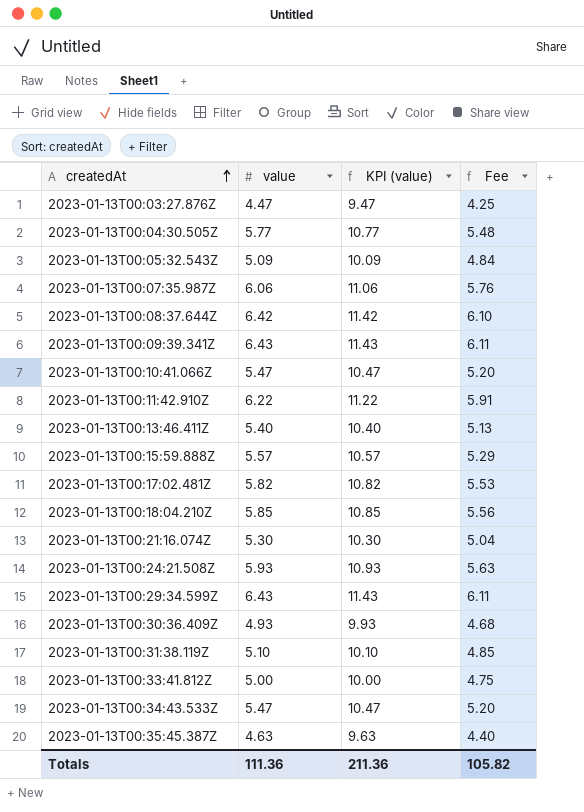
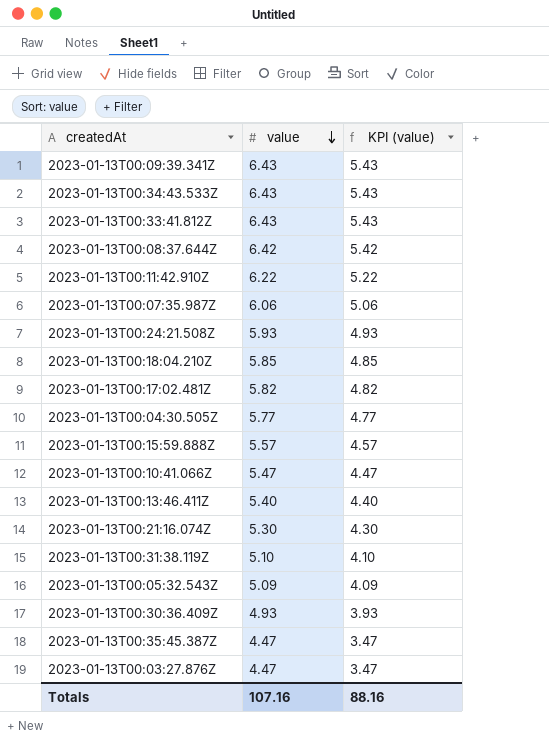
row order: createdAt ascending -> value descending
column Fee | formula: [value] * 0.95 -> none
column KPI (value) | formula: [value] + 5 -> [value] - 1
row 2023-01-13T00:29:34.599Z: 6.43 | 11.43 | 6.11 -> none
2023-01-13T00:34:43.533Z | value: 5.47 -> 6.43
2023-01-13T00:33:41.812Z | value: 5.00 -> 6.43
2023-01-13T00:35:45.387Z | value: 4.63 -> 4.47
Totals | value: 111.36 -> 107.16
Totals | KPI (value): 211.36 -> 88.16

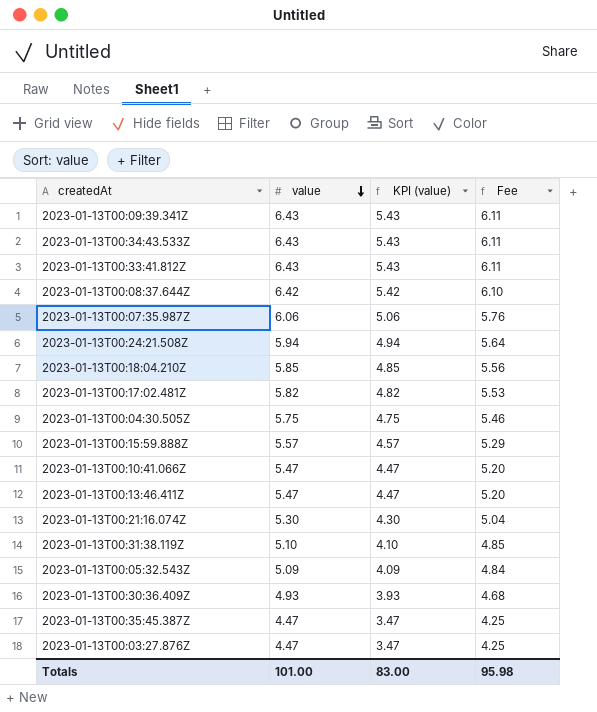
column Fee | formula: none -> [value] * 0.95
row 2023-01-13T00:11:42.910Z: 6.22 | 5.22 -> none
2023-01-13T00:24:21.508Z | value: 5.93 -> 5.94
2023-01-13T00:24:21.508Z | KPI (value): 4.93 -> 4.94
2023-01-13T00:04:30.505Z | value: 5.77 -> 5.75
2023-01-13T00:04:30.505Z | KPI (value): 4.77 -> 4.75
2023-01-13T00:13:46.411Z | value: 5.40 -> 5.47
2023-01-13T00:13:46.411Z | KPI (value): 4.40 -> 4.47
Totals | value: 107.16 -> 101.00
Totals | KPI (value): 88.16 -> 83.00

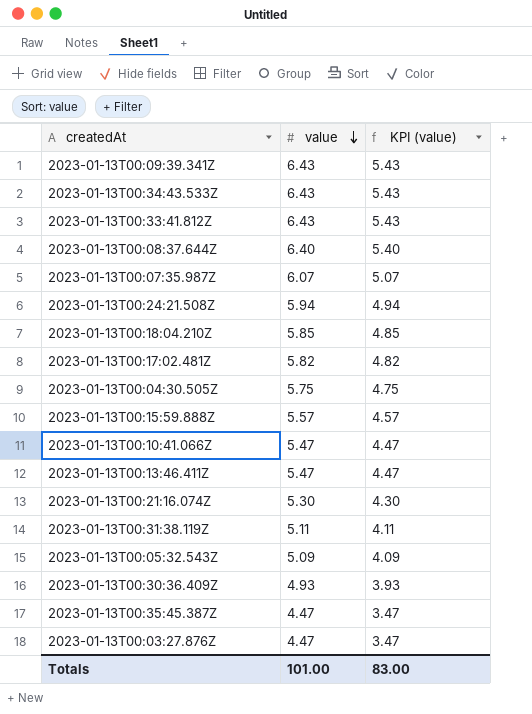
column Fee | formula: [value] * 0.95 -> none
2023-01-13T00:08:37.644Z | value: 6.42 -> 6.40
2023-01-13T00:08:37.644Z | KPI (value): 5.42 -> 5.40
2023-01-13T00:07:35.987Z | value: 6.06 -> 6.07
2023-01-13T00:07:35.987Z | KPI (value): 5.06 -> 5.07
2023-01-13T00:31:38.119Z | value: 5.10 -> 5.11
2023-01-13T00:31:38.119Z | KPI (value): 4.10 -> 4.11

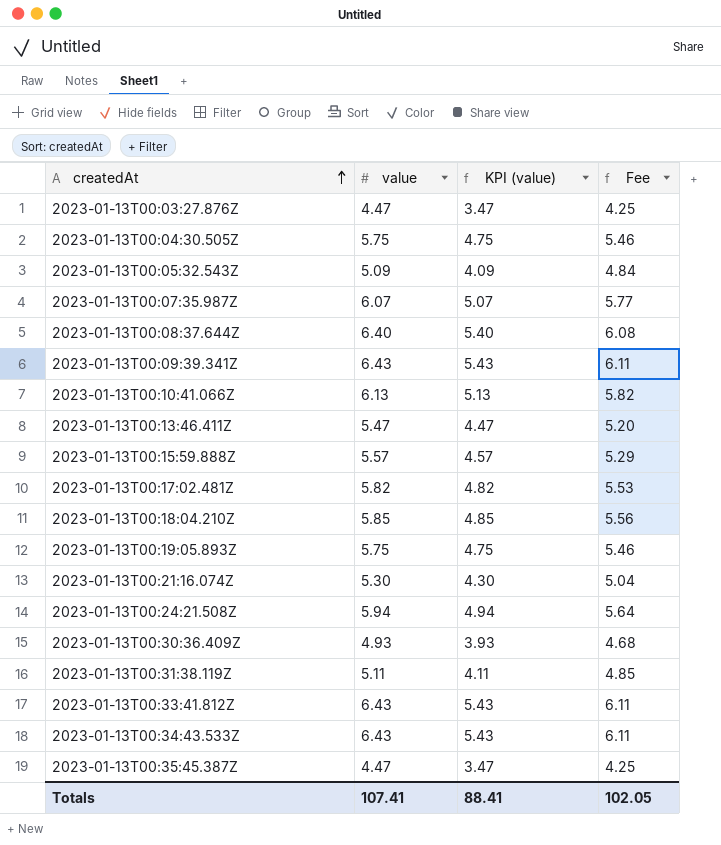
row order: value descending -> createdAt ascending
column Fee | formula: none -> [value] * 0.95
2023-01-13T00:10:41.066Z | value: 5.47 -> 6.13
2023-01-13T00:10:41.066Z | KPI (value): 4.47 -> 5.13
row 2023-01-13T00:19:05.893Z: none -> 5.75 | 4.75 | 5.46
Totals | value: 101.00 -> 107.41
Totals | KPI (value): 83.00 -> 88.41

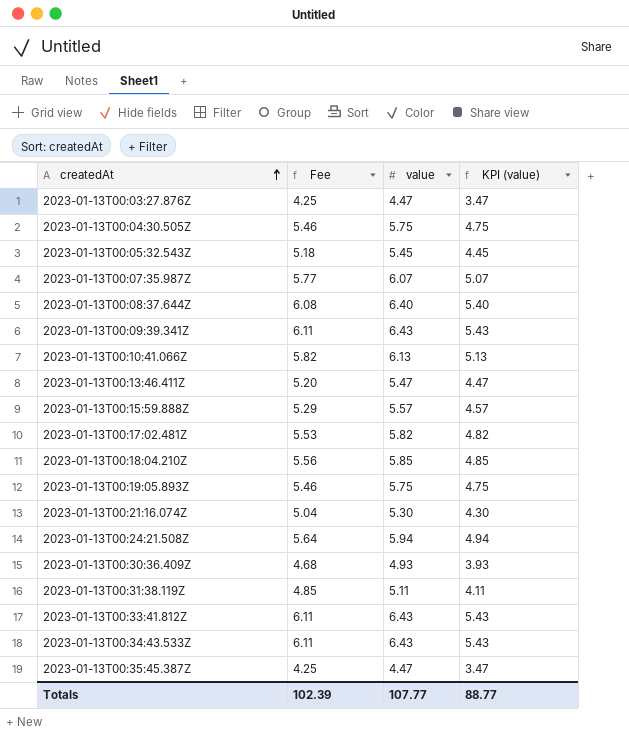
column Fee | position: 4 -> 2
2023-01-13T00:05:32.543Z | Fee: 4.84 -> 5.18
2023-01-13T00:05:32.543Z | value: 5.09 -> 5.45
2023-01-13T00:05:32.543Z | KPI (value): 4.09 -> 4.45
Totals | Fee: 102.05 -> 102.39
Totals | value: 107.41 -> 107.77
Totals | KPI (value): 88.41 -> 88.77

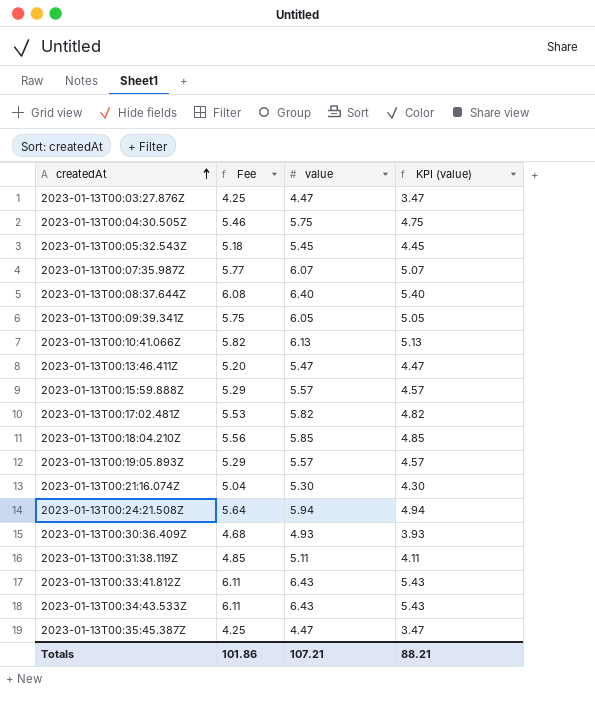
2023-01-13T00:09:39.341Z | Fee: 6.11 -> 5.75
2023-01-13T00:09:39.341Z | value: 6.43 -> 6.05
2023-01-13T00:09:39.341Z | KPI (value): 5.43 -> 5.05
2023-01-13T00:19:05.893Z | Fee: 5.46 -> 5.29
2023-01-13T00:19:05.893Z | value: 5.75 -> 5.57
2023-01-13T00:19:05.893Z | KPI (value): 4.75 -> 4.57
Totals | Fee: 102.39 -> 101.86
Totals | value: 107.77 -> 107.21
Totals | KPI (value): 88.77 -> 88.21

